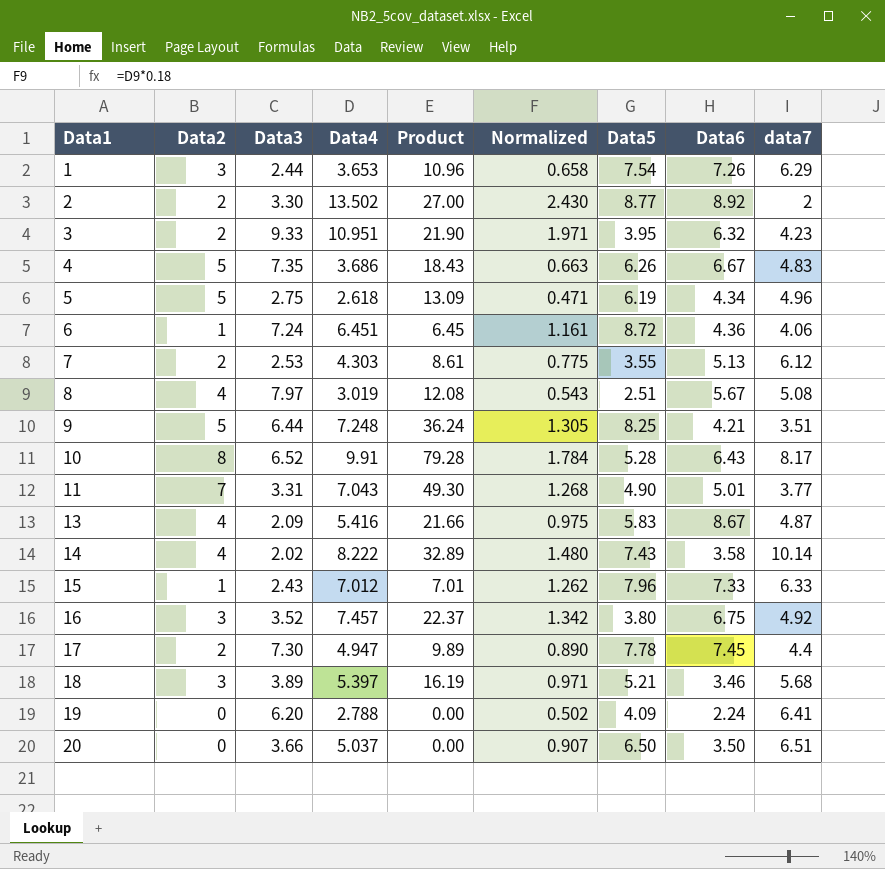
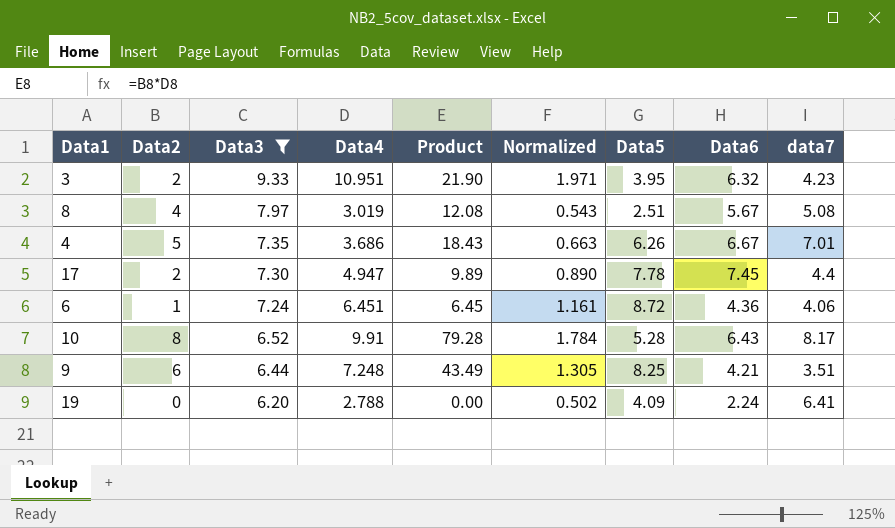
filter: none -> Data3 >= 6.20
row order: Data1 ascending -> Data3 descending
4 | data7: 4.83 -> 7.01
9 | Data2: 5 -> 6
9 | Product: 36.24 -> 43.49

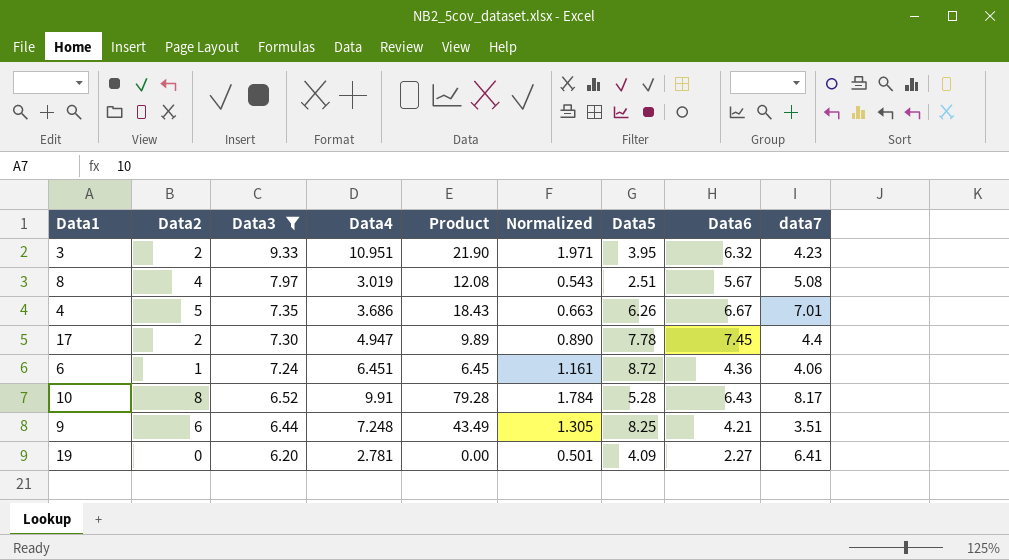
19 | Data4: 2.788 -> 2.781
19 | Normalized: 0.502 -> 0.501
19 | Data6: 2.24 -> 2.27

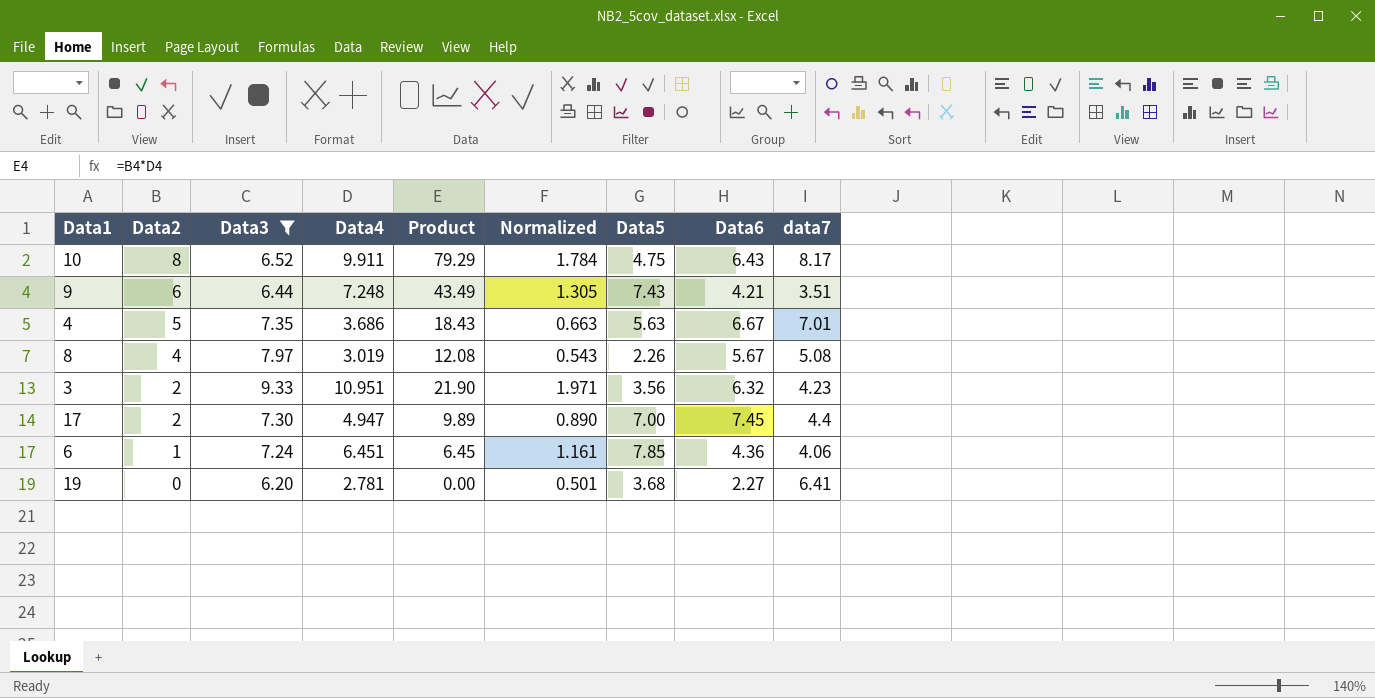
row order: Data3 descending -> Data2 descending
10 | Data4: 9.91 -> 9.911
10 | Product: 79.28 -> 79.29
10 | Data5: 5.28 -> 4.75
9 | Data5: 8.25 -> 7.43
4 | Data5: 6.26 -> 5.63
8 | Data5: 2.51 -> 2.26
3 | Data5: 3.95 -> 3.56
17 | Data5: 7.78 -> 7.00
6 | Data5: 8.72 -> 7.85
19 | Data5: 4.09 -> 3.68

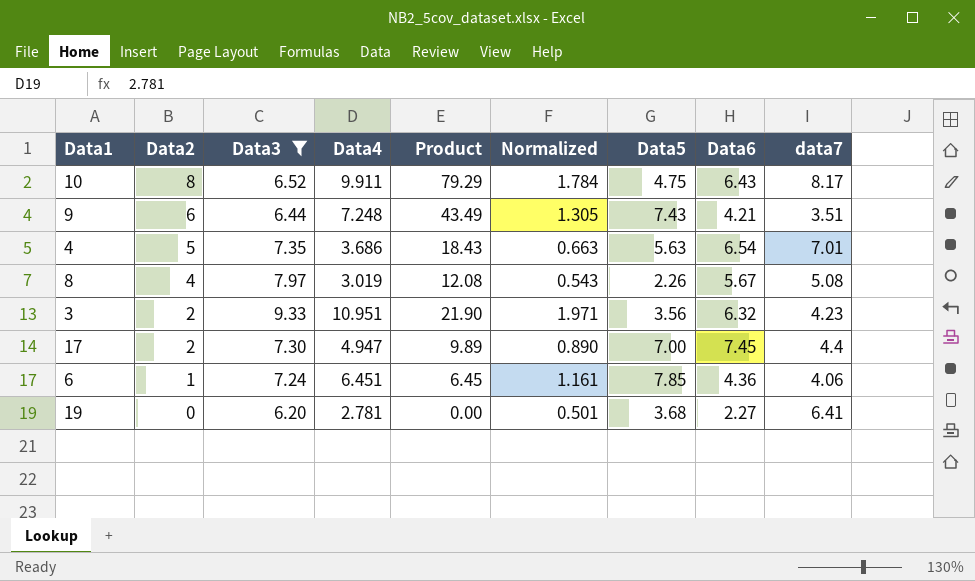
4 | Data6: 6.67 -> 6.54

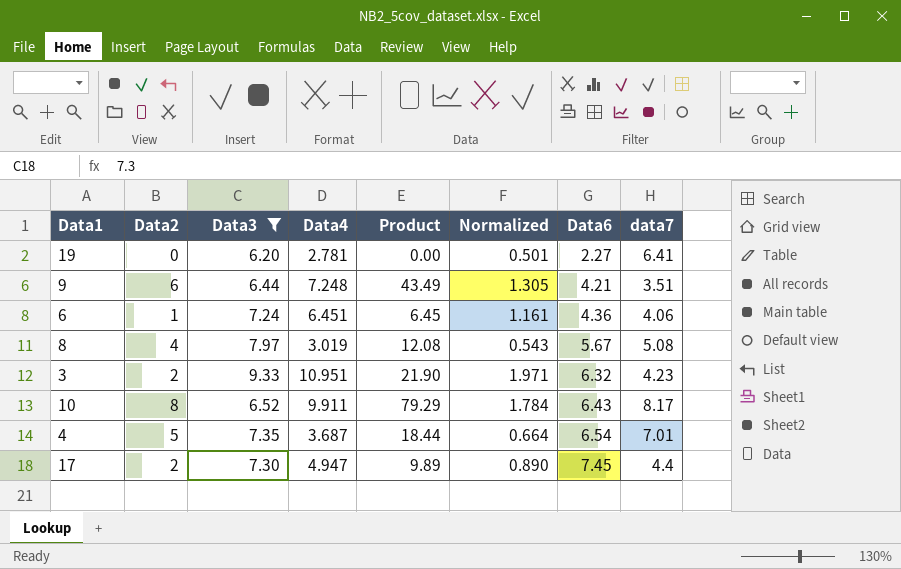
row order: Data2 descending -> Data6 ascending
column Data5 | position: 7 -> none
4 | Data4: 3.686 -> 3.687
4 | Product: 18.43 -> 18.44
4 | Normalized: 0.663 -> 0.664

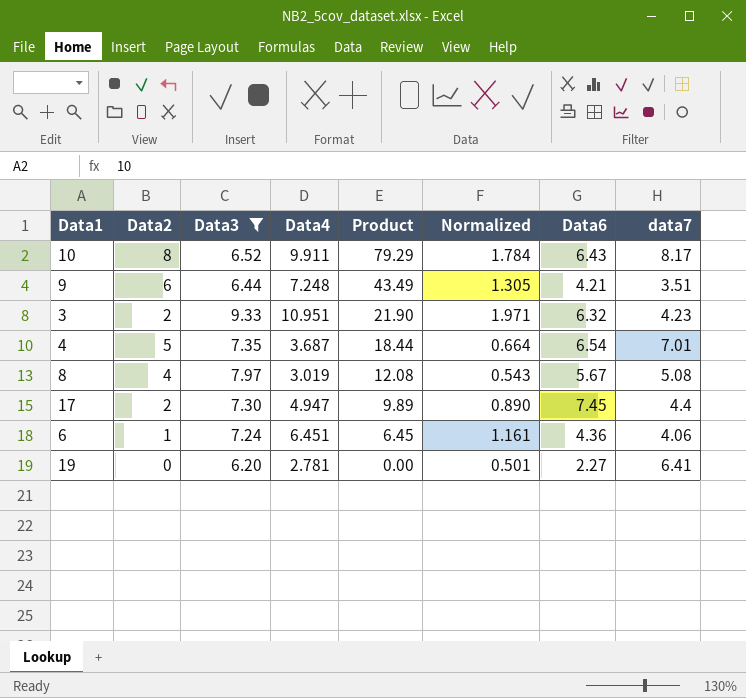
row order: Data6 ascending -> Product descending

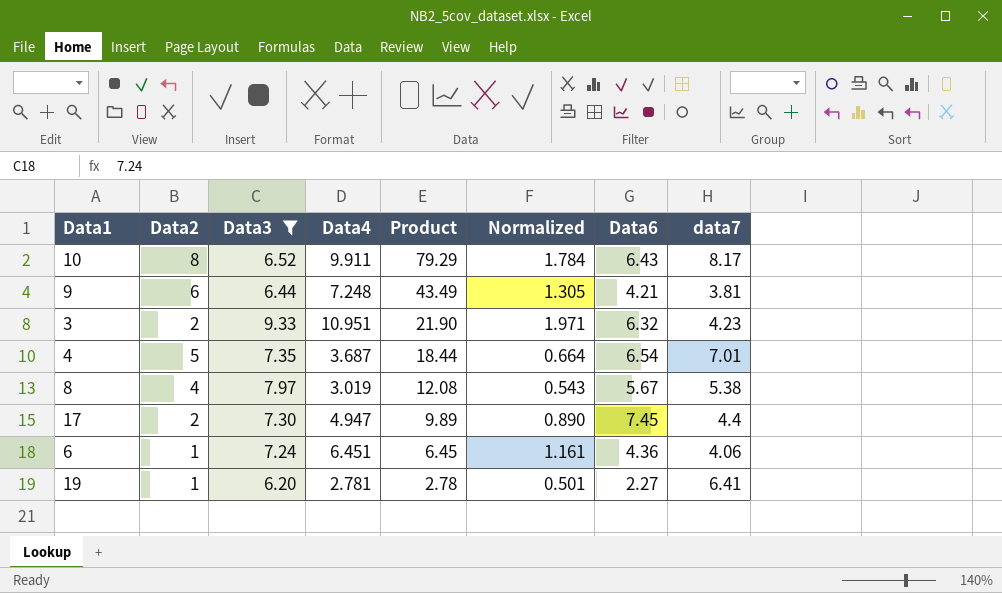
9 | data7: 3.51 -> 3.81
8 | data7: 5.08 -> 5.38
19 | Data2: 0 -> 1
19 | Product: 0.00 -> 2.78

